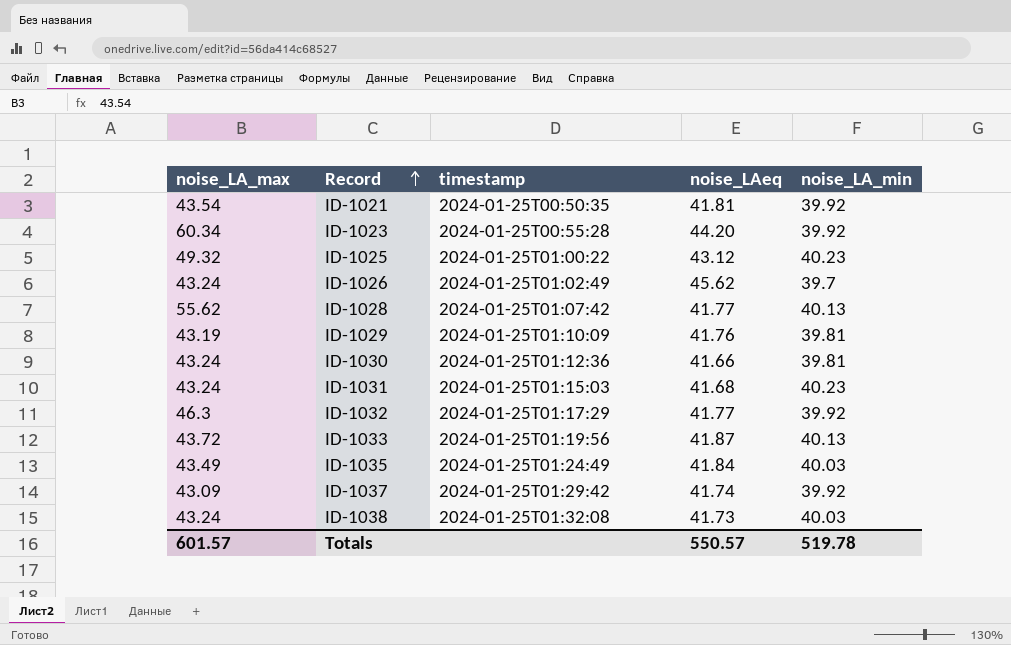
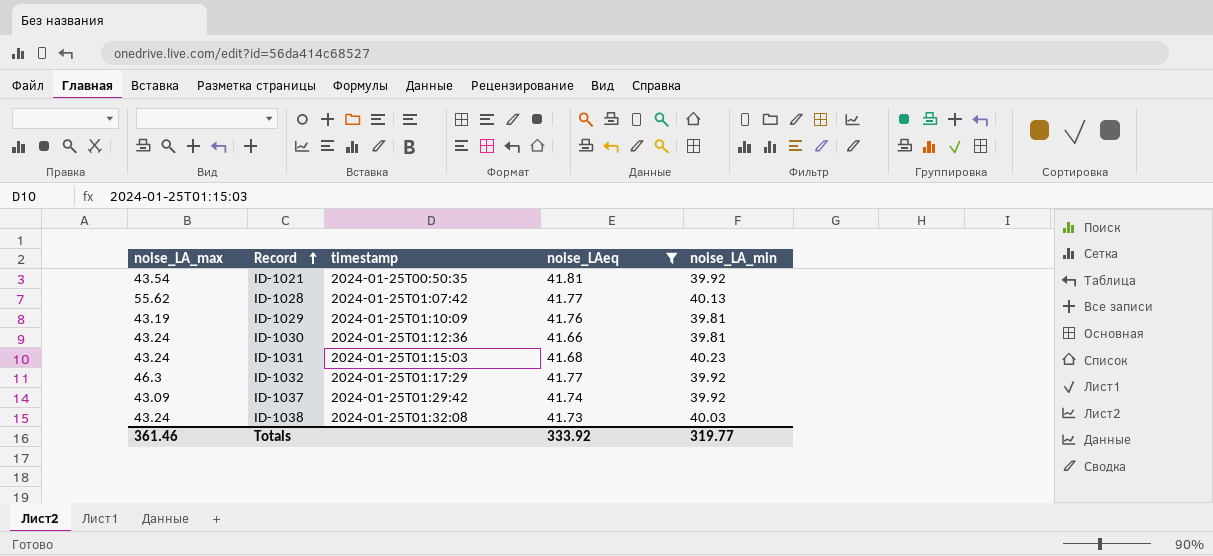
filter: none -> noise_LAeq <= 41.81
Totals | noise_LA_max: 601.57 -> 361.46
Totals | noise_LAeq: 550.57 -> 333.92
Totals | noise_LA_min: 519.78 -> 319.77

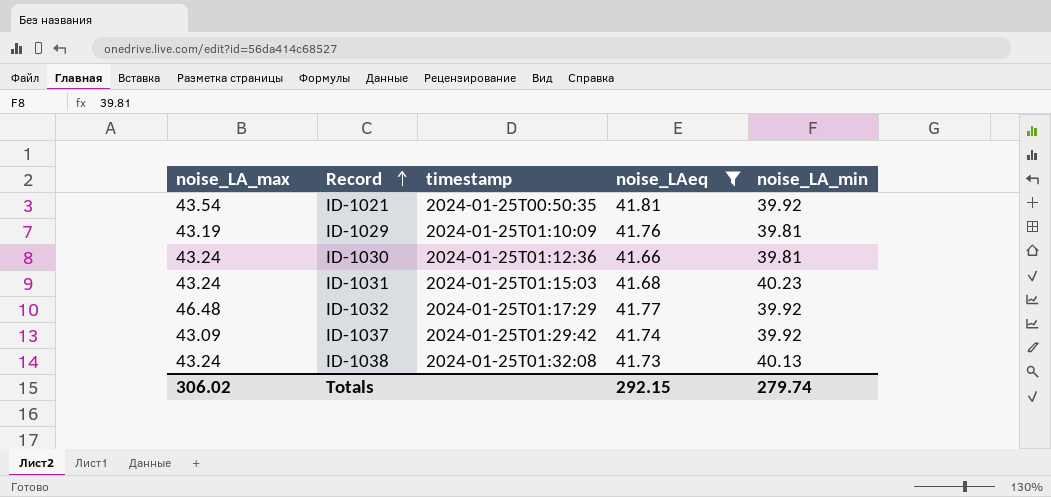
row ID-1028: 55.62 | 2024-01-25T01:07:42 | 41.77 | 40.13 -> none
ID-1032 | noise_LA_max: 46.3 -> 46.48
ID-1038 | noise_LA_min: 40.03 -> 40.13
Totals | noise_LA_max: 361.46 -> 306.02
Totals | noise_LAeq: 333.92 -> 292.15
Totals | noise_LA_min: 319.77 -> 279.74

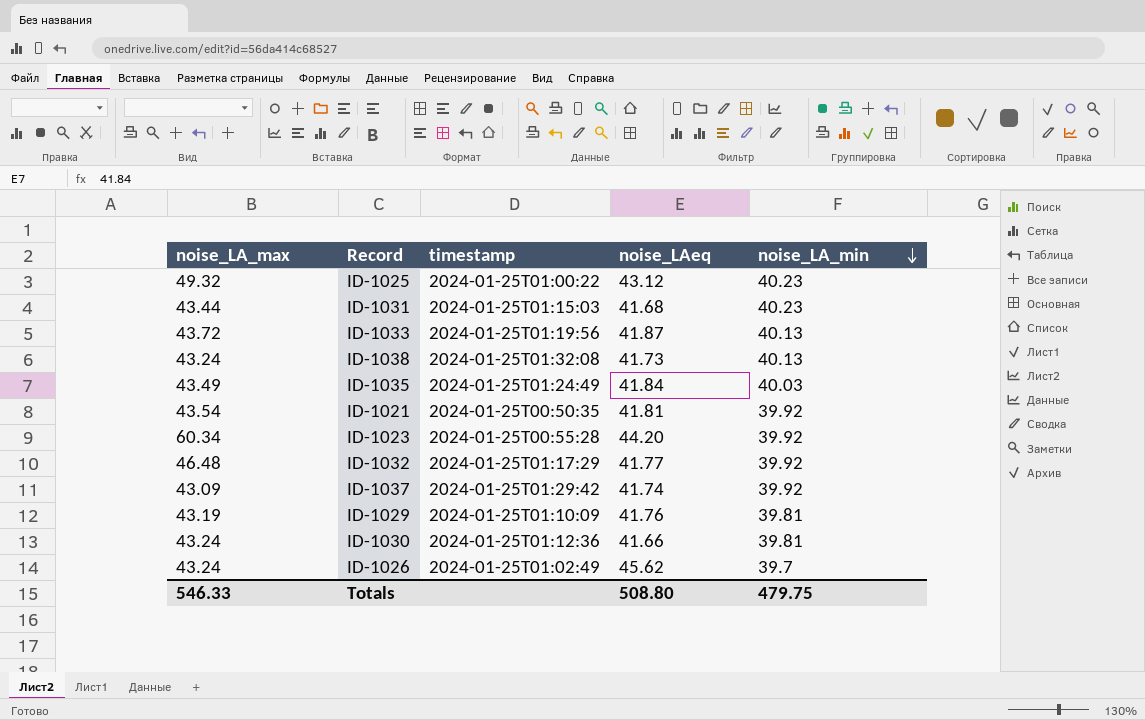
filter: noise_LAeq <= 41.81 -> none
row order: Record ascending -> noise_LA_min descending
ID-1031 | noise_LA_max: 43.24 -> 43.44
Totals | noise_LA_max: 306.02 -> 546.33
Totals | noise_LAeq: 292.15 -> 508.80
Totals | noise_LA_min: 279.74 -> 479.75

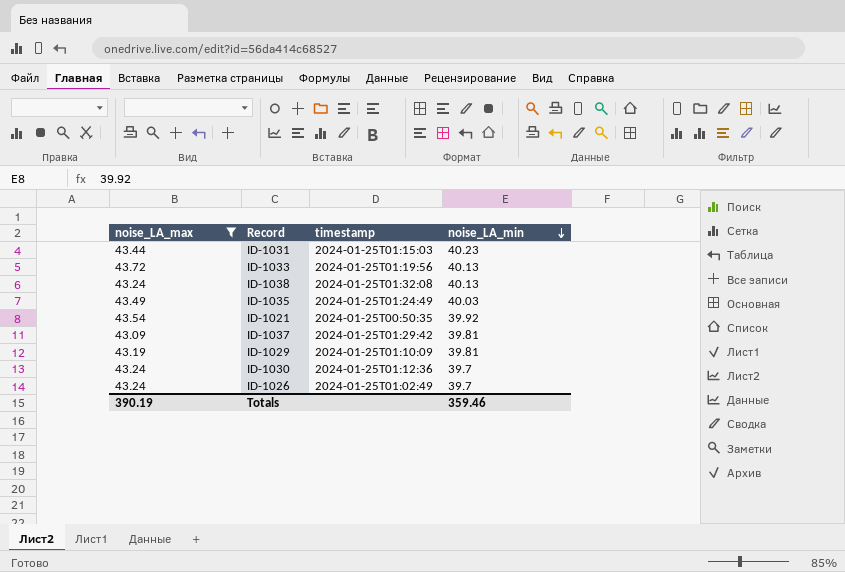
filter: none -> noise_LA_max <= 43.72
column noise_LAeq | position: 4 -> none
ID-1037 | noise_LA_min: 39.92 -> 39.81
ID-1030 | noise_LA_min: 39.81 -> 39.7
Totals | noise_LA_max: 546.33 -> 390.19
Totals | noise_LA_min: 479.75 -> 359.46

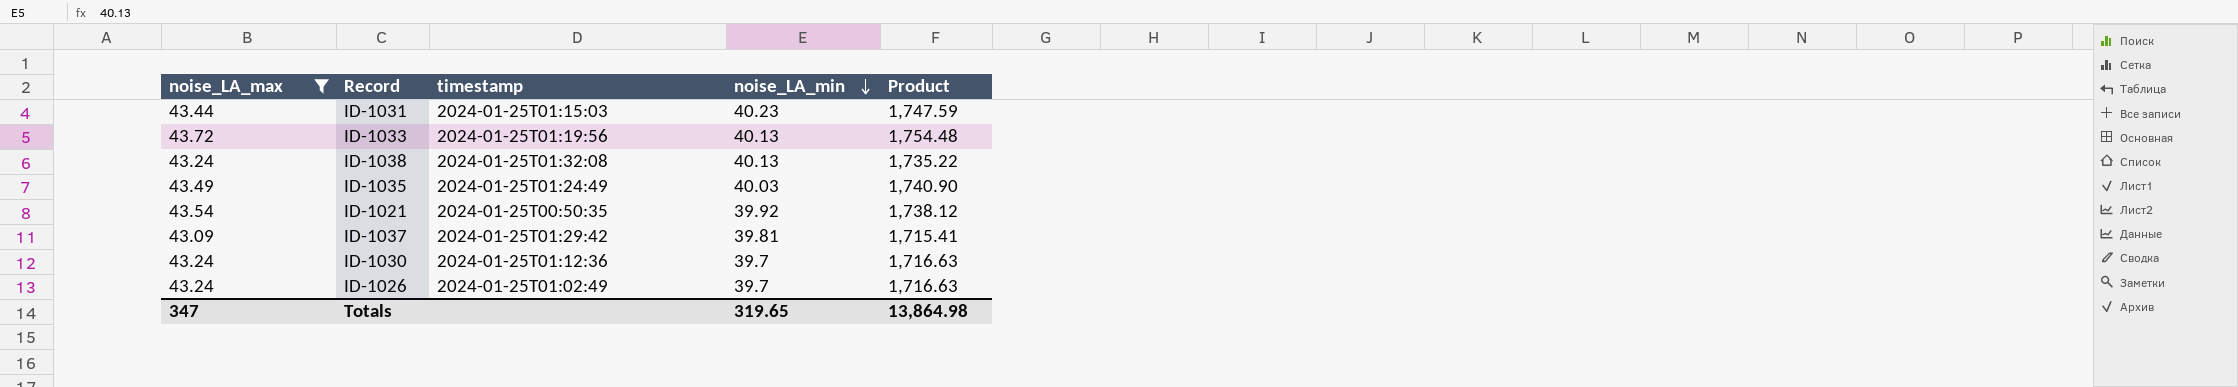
column Product | formula: none -> [noise_LA_max] * [noise_LA_min]
row ID-1029: 43.19 | 2024-01-25T01:10:09 | 39.81 -> none
Totals | noise_LA_max: 390.19 -> 347
Totals | noise_LA_min: 359.46 -> 319.65

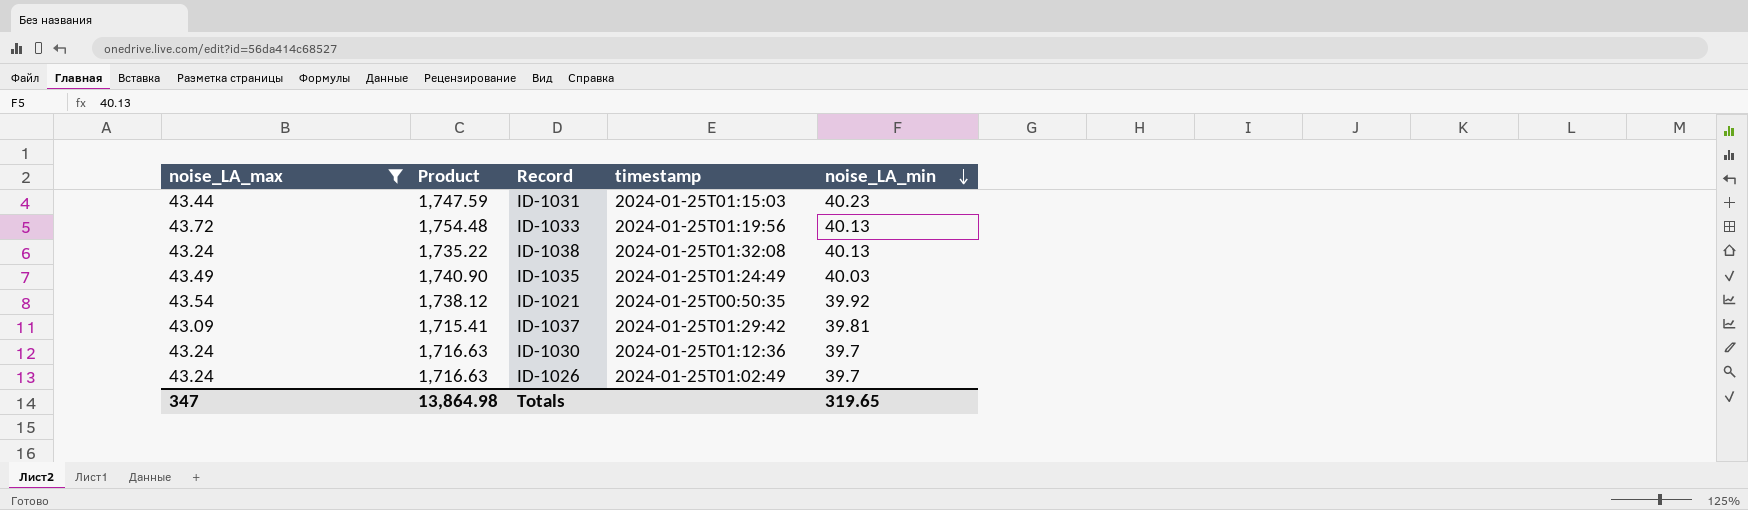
column Product | position: 5 -> 2

